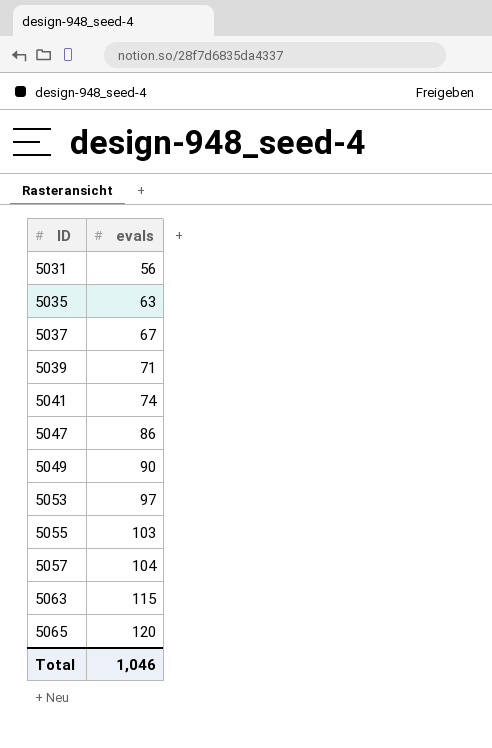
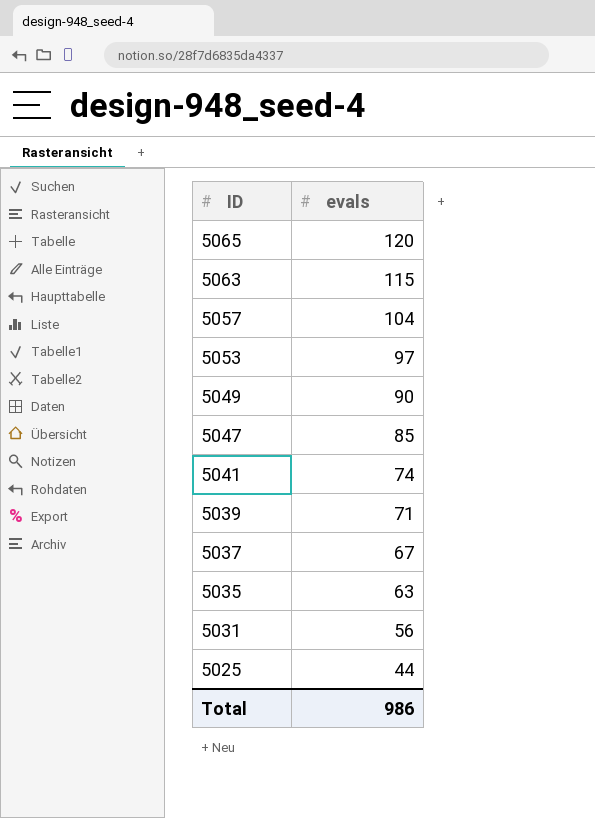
row order: ID ascending -> ID descending
row 5055: 103 -> none
5047 | evals: 86 -> 85
row 5025: none -> 44
Total | evals: 1,046 -> 986

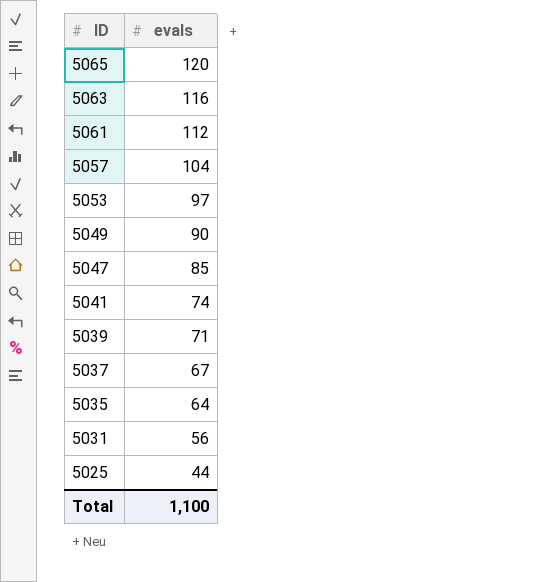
5063 | evals: 115 -> 116
row 5061: none -> 112
5035 | evals: 63 -> 64
Total | evals: 986 -> 1,100

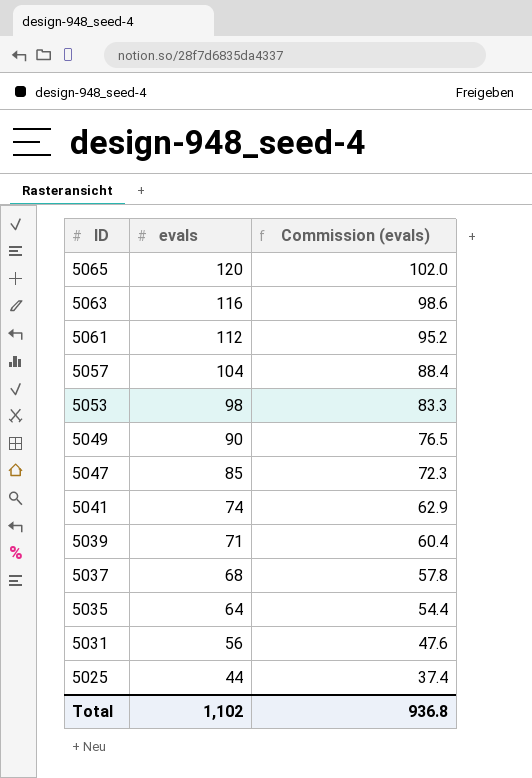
column Commission (evals) | formula: none -> [evals] * 0.85
5053 | evals: 97 -> 98
5037 | evals: 67 -> 68
Total | evals: 1,100 -> 1,102

